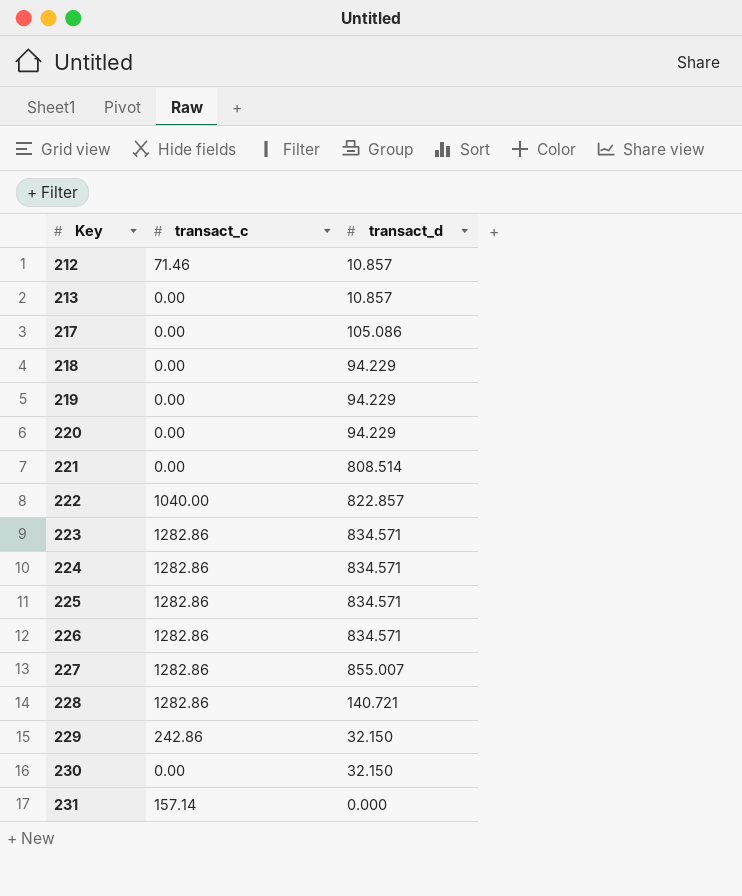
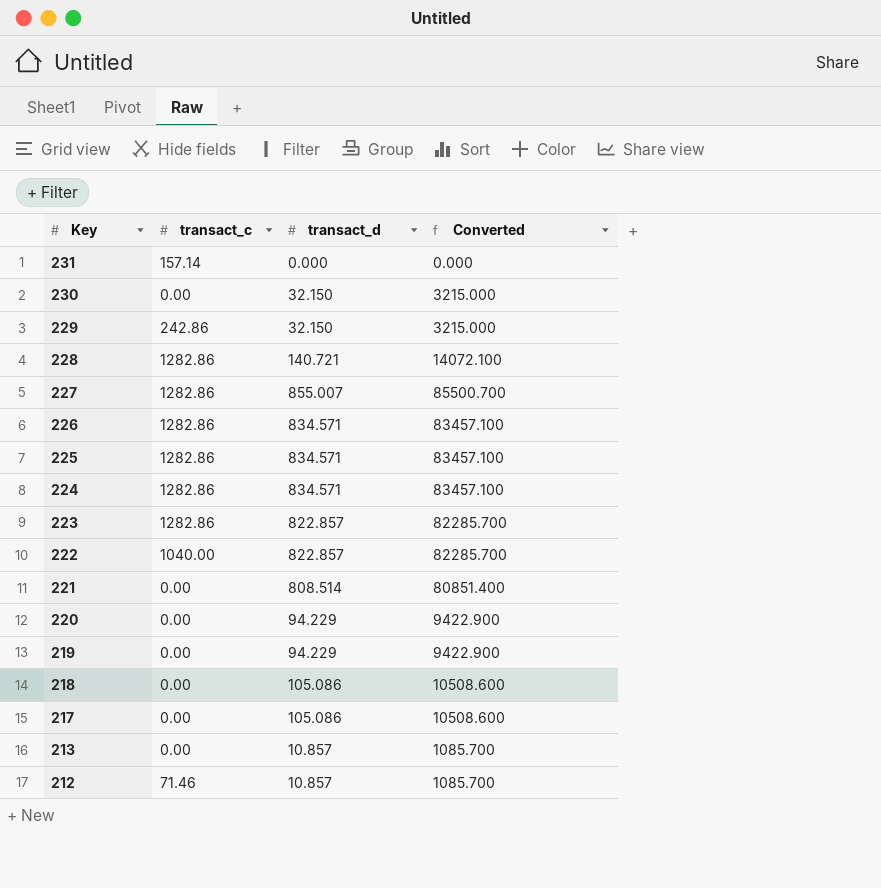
row order: Key ascending -> Key descending
column Converted | formula: none -> [transact_d] * 100
223 | transact_d: 834.571 -> 822.857
218 | transact_d: 94.229 -> 105.086

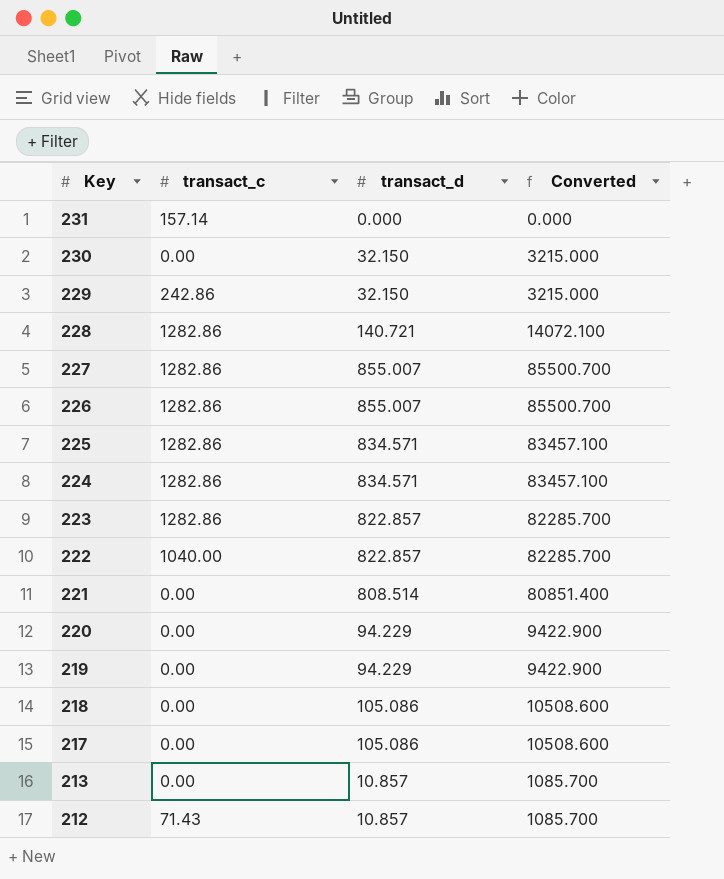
226 | transact_d: 834.571 -> 855.007
226 | Converted: 83457.100 -> 85500.700
212 | transact_c: 71.46 -> 71.43

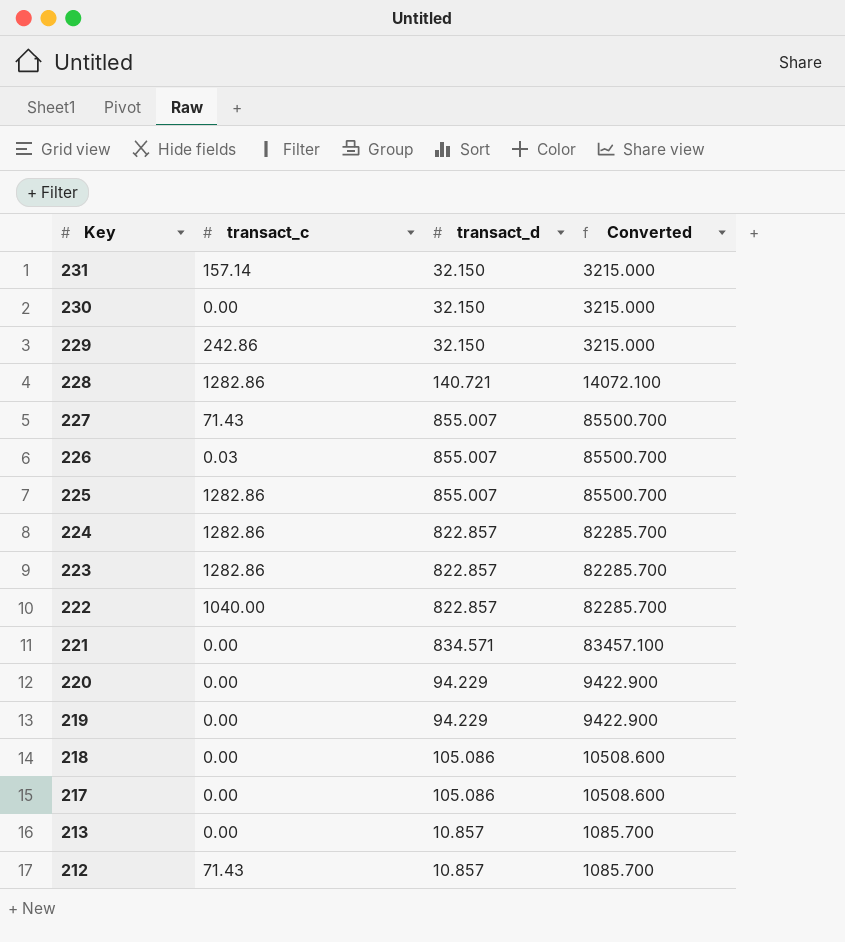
231 | transact_d: 0.000 -> 32.150
231 | Converted: 0.000 -> 3215.000
227 | transact_c: 1282.86 -> 71.43
226 | transact_c: 1282.86 -> 0.03
225 | transact_d: 834.571 -> 855.007
225 | Converted: 83457.100 -> 85500.700
224 | transact_d: 834.571 -> 822.857
224 | Converted: 83457.100 -> 82285.700
221 | transact_d: 808.514 -> 834.571
221 | Converted: 80851.400 -> 83457.100

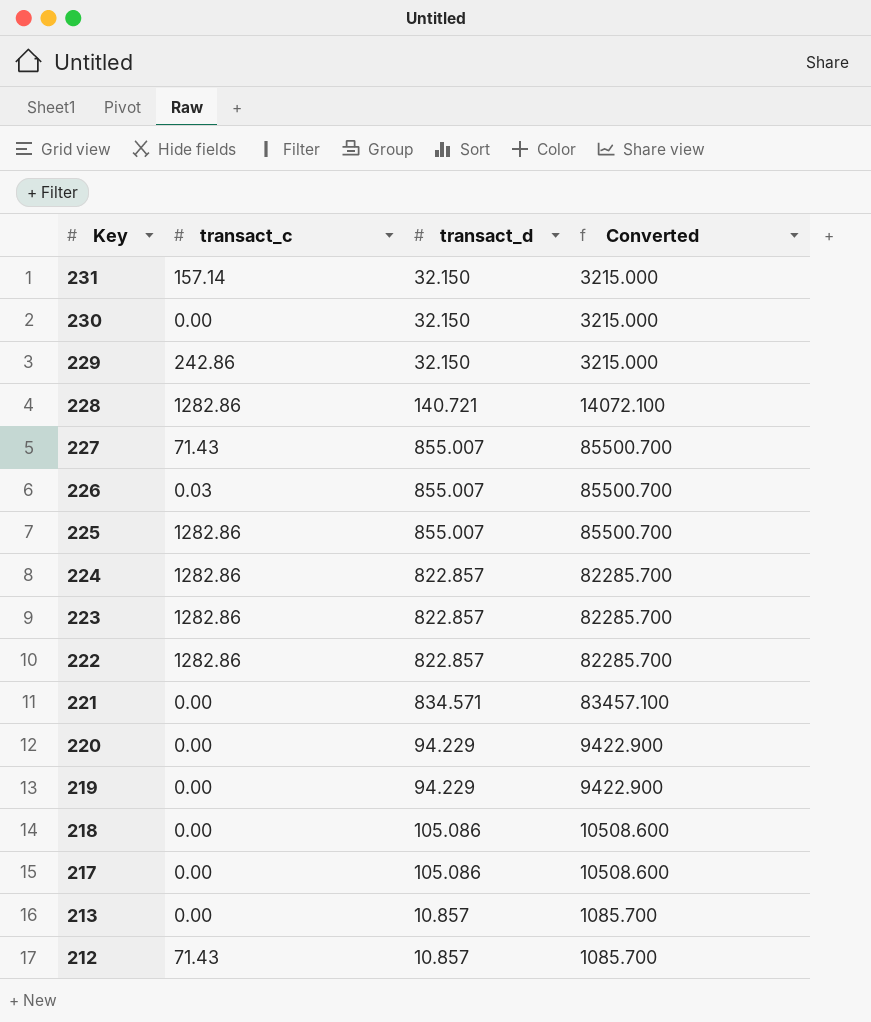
222 | transact_c: 1040.00 -> 1282.86

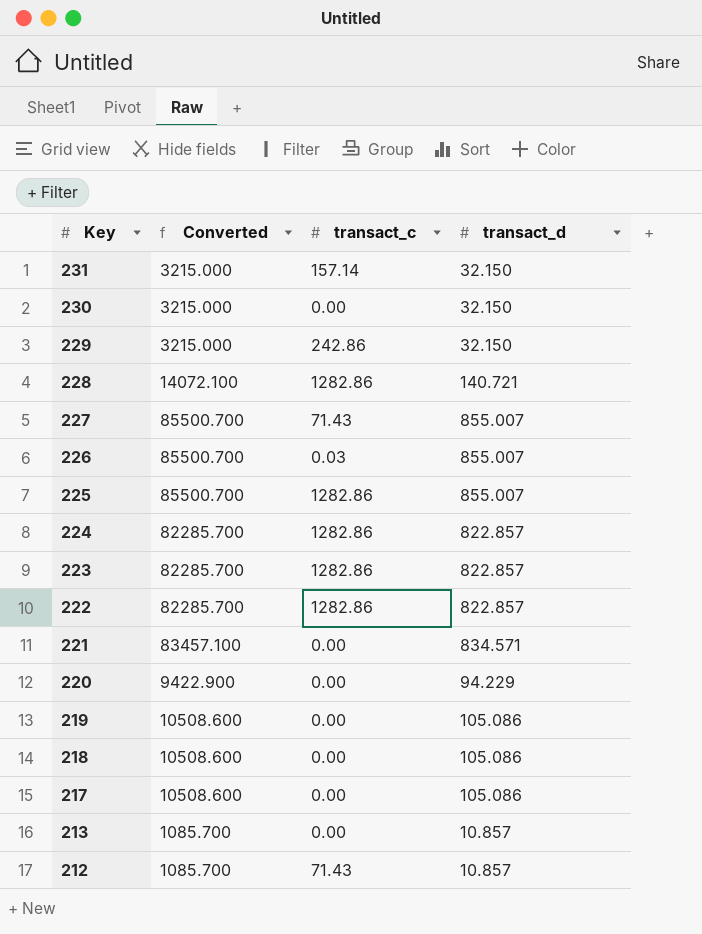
column Converted | position: 4 -> 2
219 | Converted: 9422.900 -> 10508.600
219 | transact_d: 94.229 -> 105.086

